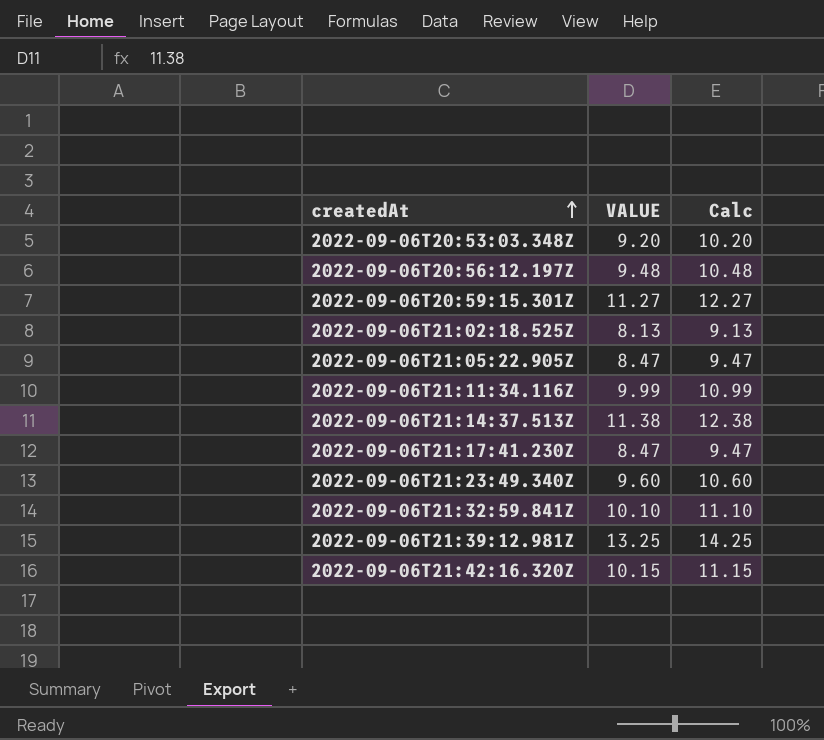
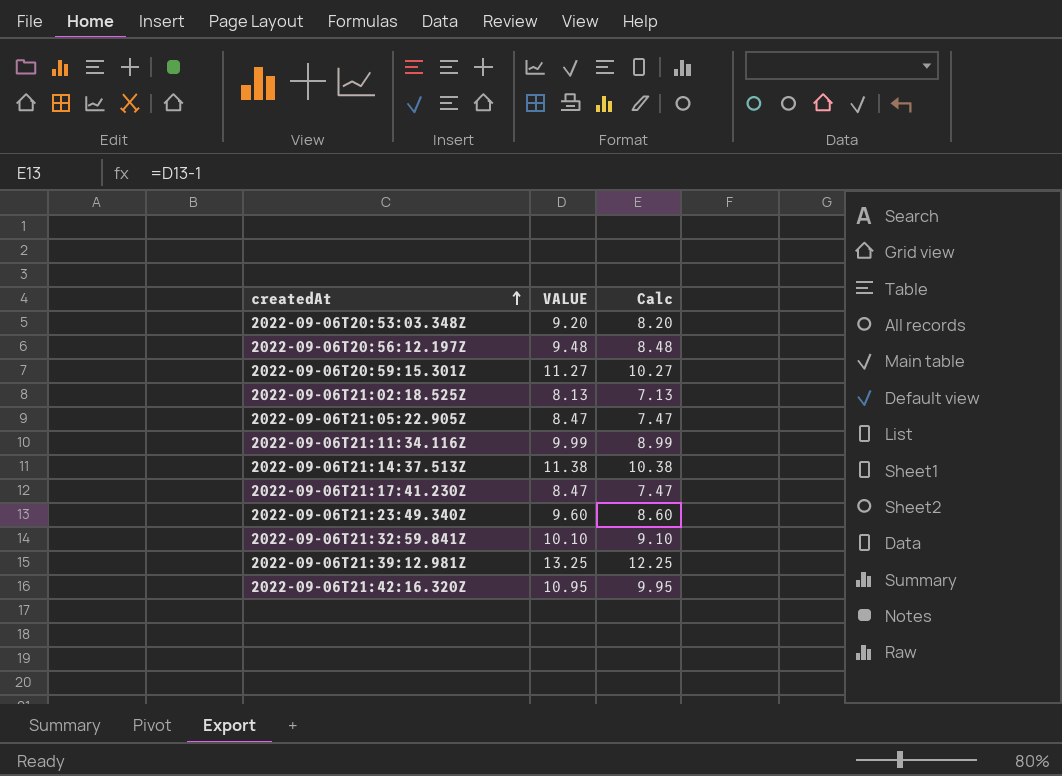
column Calc | formula: [VALUE] + 1 -> [VALUE] - 1
2022-09-06T21:42:16.320Z | VALUE: 10.15 -> 10.95

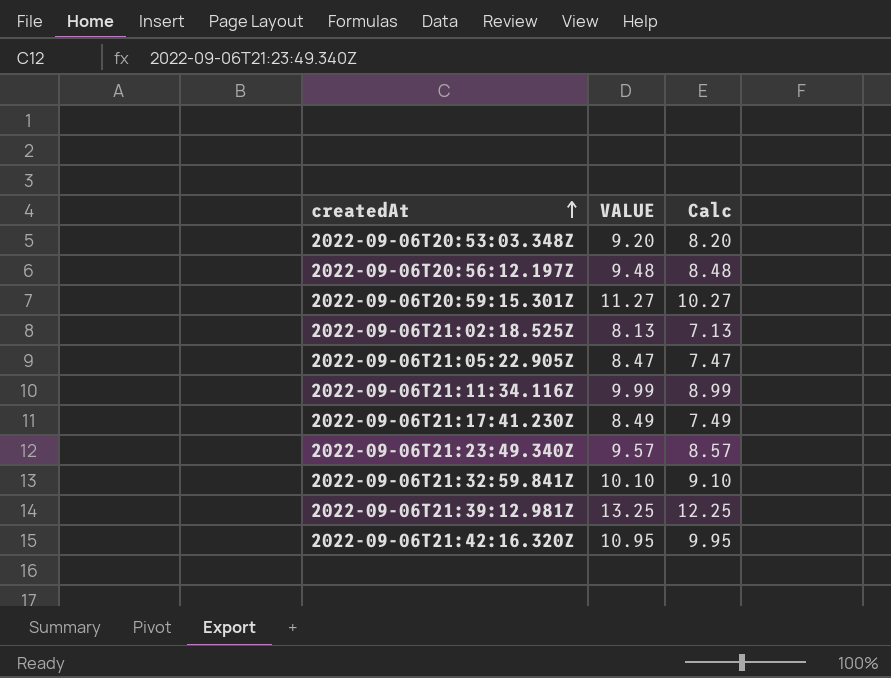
row 2022-09-06T21:14:37.513Z: 11.38 | 10.38 -> none
2022-09-06T21:17:41.230Z | VALUE: 8.47 -> 8.49
2022-09-06T21:17:41.230Z | Calc: 7.47 -> 7.49
2022-09-06T21:23:49.340Z | VALUE: 9.60 -> 9.57
2022-09-06T21:23:49.340Z | Calc: 8.60 -> 8.57

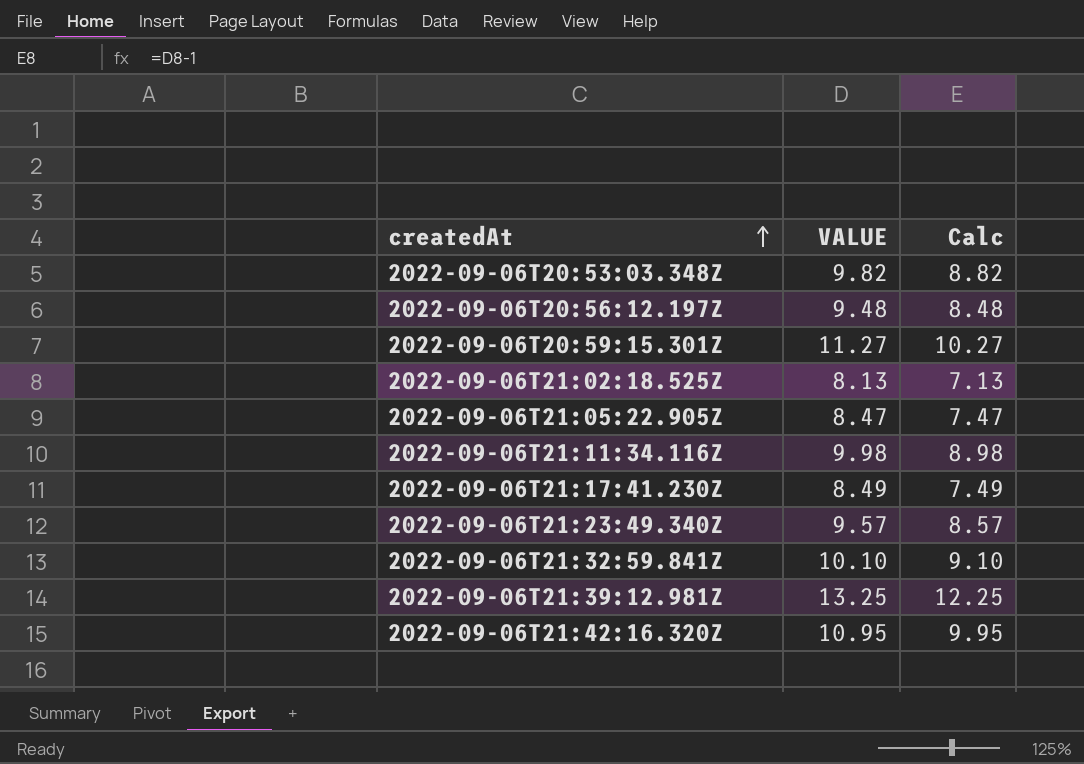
2022-09-06T20:53:03.348Z | VALUE: 9.20 -> 9.82
2022-09-06T20:53:03.348Z | Calc: 8.20 -> 8.82
2022-09-06T21:11:34.116Z | VALUE: 9.99 -> 9.98
2022-09-06T21:11:34.116Z | Calc: 8.99 -> 8.98

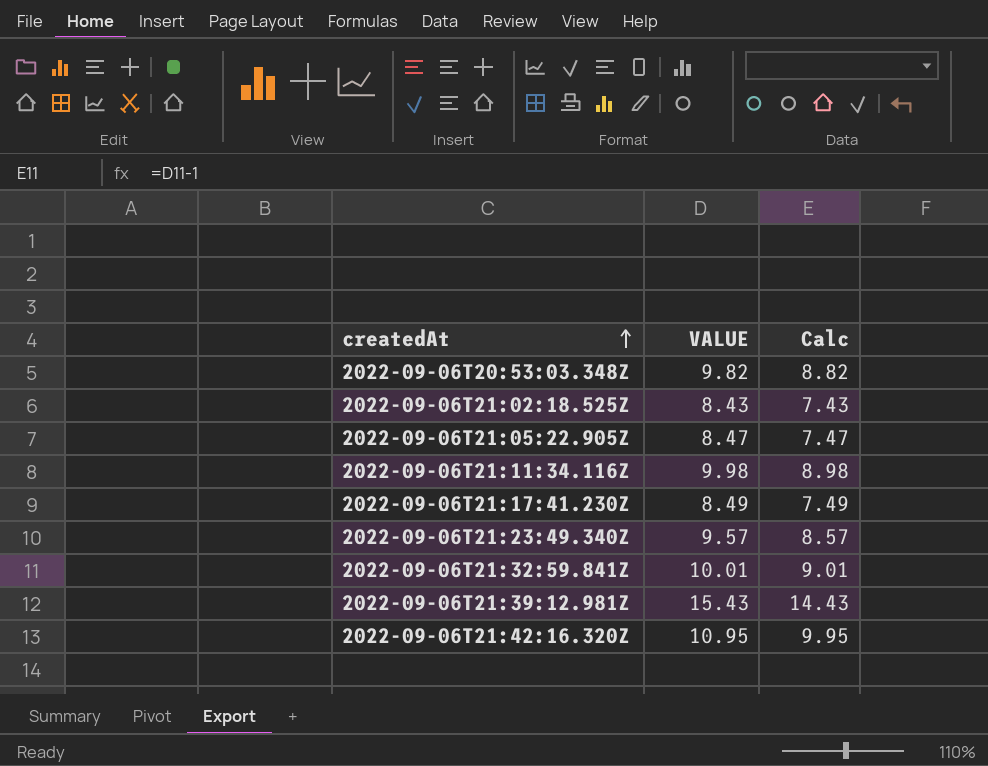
row 2022-09-06T20:56:12.197Z: 9.48 | 8.48 -> none
row 2022-09-06T20:59:15.301Z: 11.27 | 10.27 -> none
2022-09-06T21:02:18.525Z | VALUE: 8.13 -> 8.43
2022-09-06T21:02:18.525Z | Calc: 7.13 -> 7.43
2022-09-06T21:32:59.841Z | VALUE: 10.10 -> 10.01
2022-09-06T21:32:59.841Z | Calc: 9.10 -> 9.01
2022-09-06T21:39:12.981Z | VALUE: 13.25 -> 15.43
2022-09-06T21:39:12.981Z | Calc: 12.25 -> 14.43

